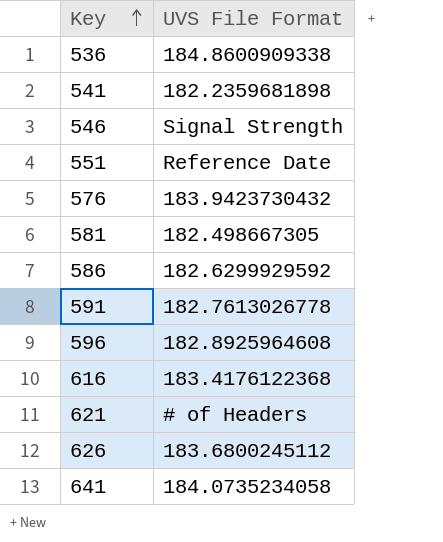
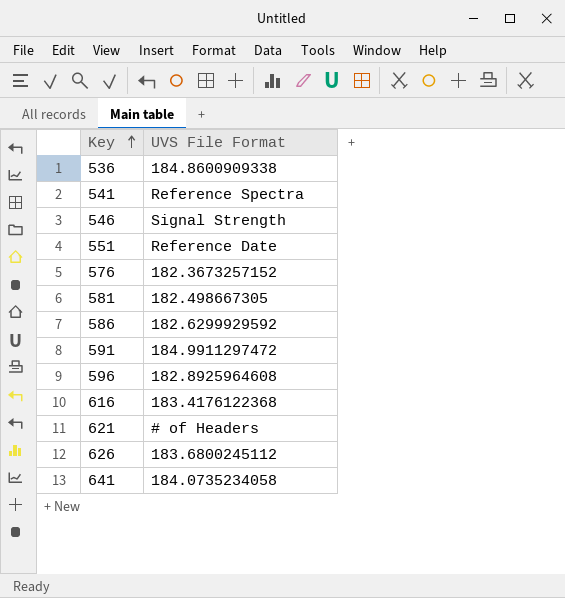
541 | UVS File Format: 182.2359681898 -> Reference Spectra
576 | UVS File Format: 183.9423730432 -> 182.3673257152
591 | UVS File Format: 182.7613026778 -> 184.9911297472

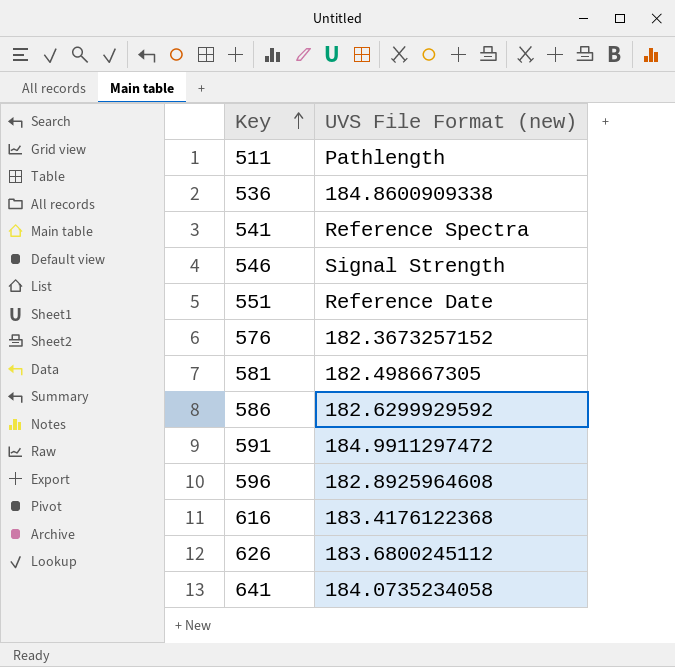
column name: UVS File Format -> UVS File Format (new)
row 621: # of Headers -> none
row 511: none -> Pathlength

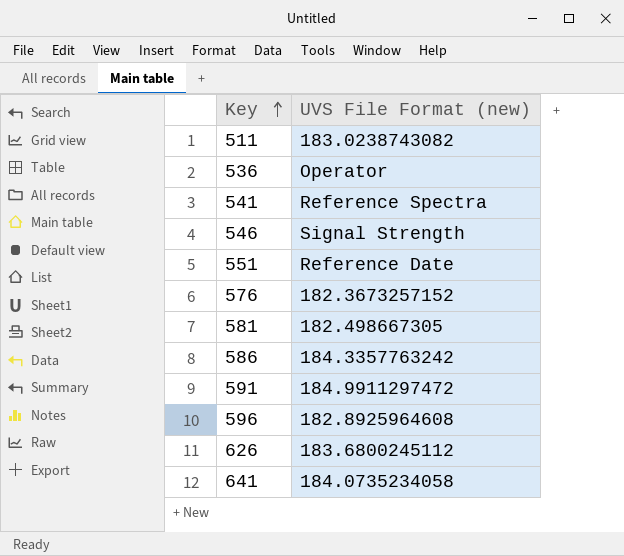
row 616: 183.4176122368 -> none
511 | UVS File Format (new): Pathlength -> 183.0238743082
536 | UVS File Format (new): 184.8600909338 -> Operator
586 | UVS File Format (new): 182.6299929592 -> 184.3357763242

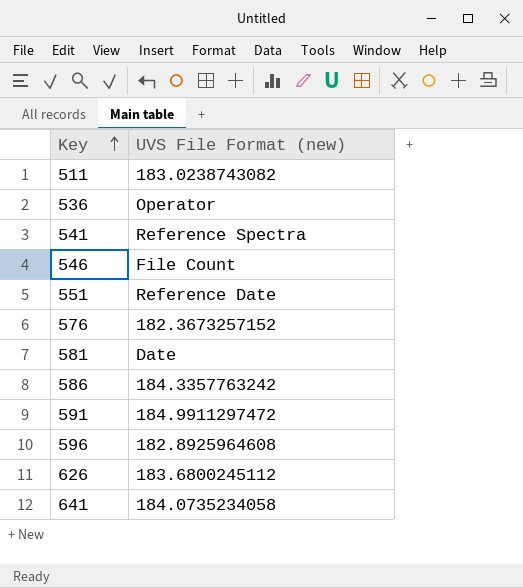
546 | UVS File Format (new): Signal Strength -> File Count
581 | UVS File Format (new): 182.498667305 -> Date

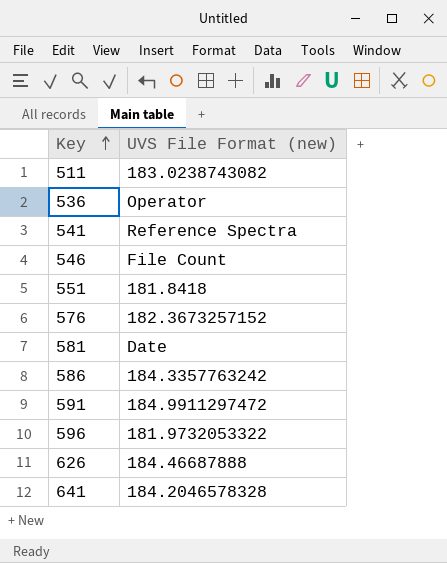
551 | UVS File Format (new): Reference Date -> 181.8418
596 | UVS File Format (new): 182.8925964608 -> 181.9732053322
626 | UVS File Format (new): 183.6800245112 -> 184.46687888
641 | UVS File Format (new): 184.0735234058 -> 184.2046578328

